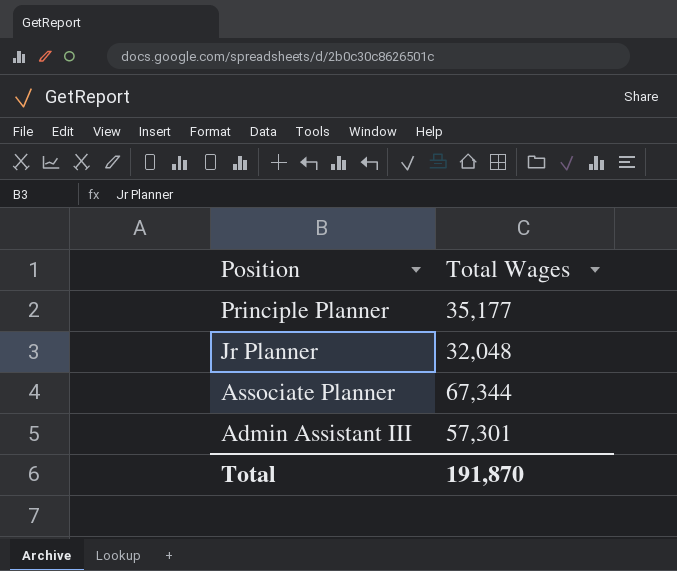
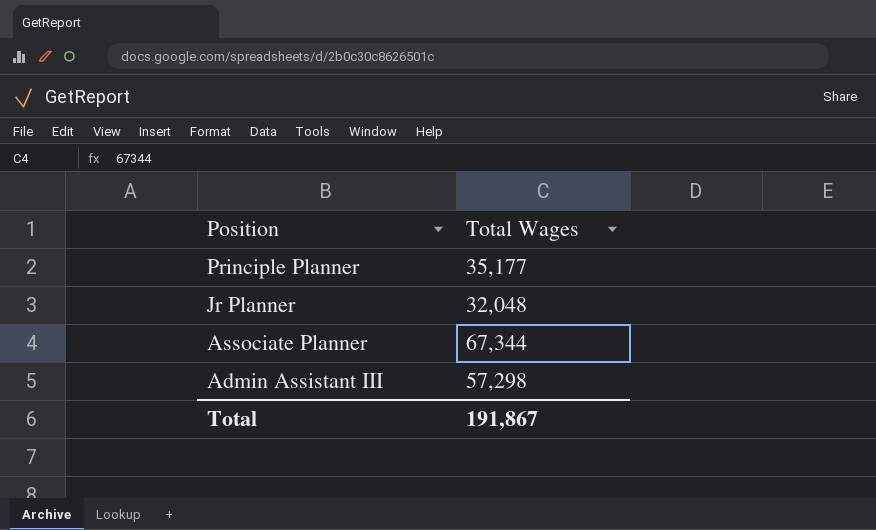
Admin Assistant III | Total Wages: 57,301 -> 57,298
Total | Total Wages: 191,870 -> 191,867

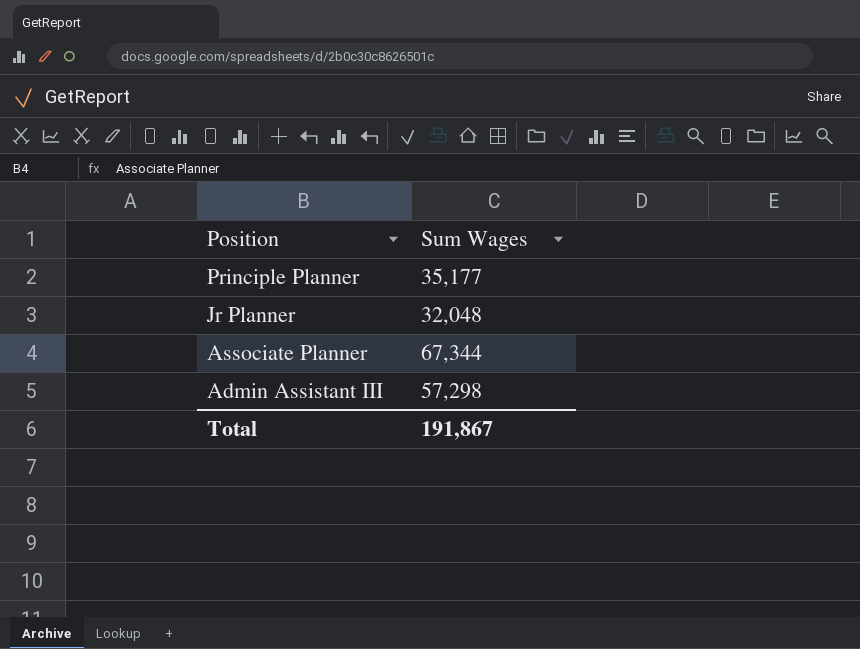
column name: Total Wages -> Sum Wages

